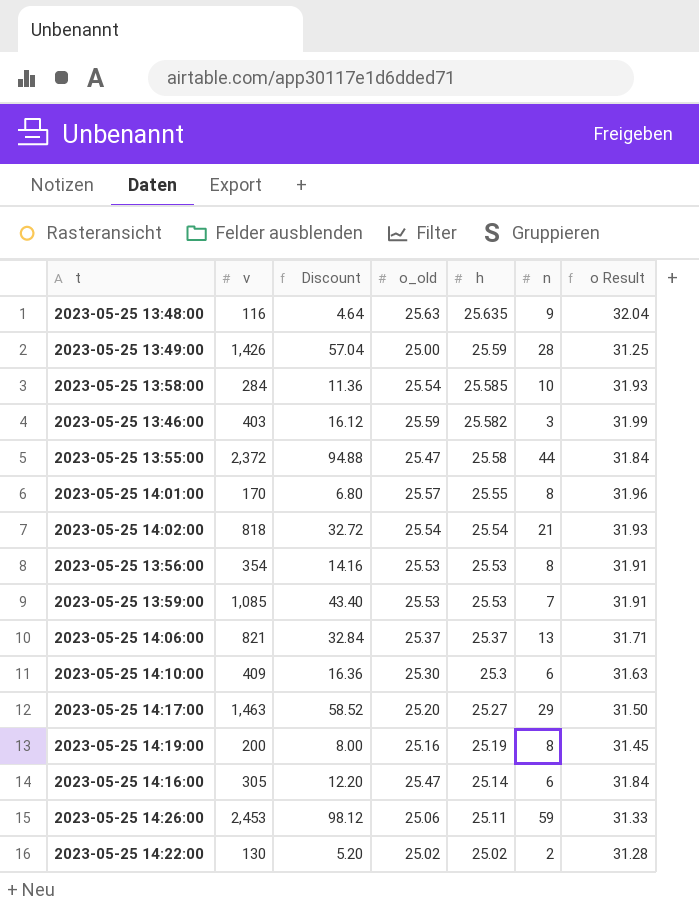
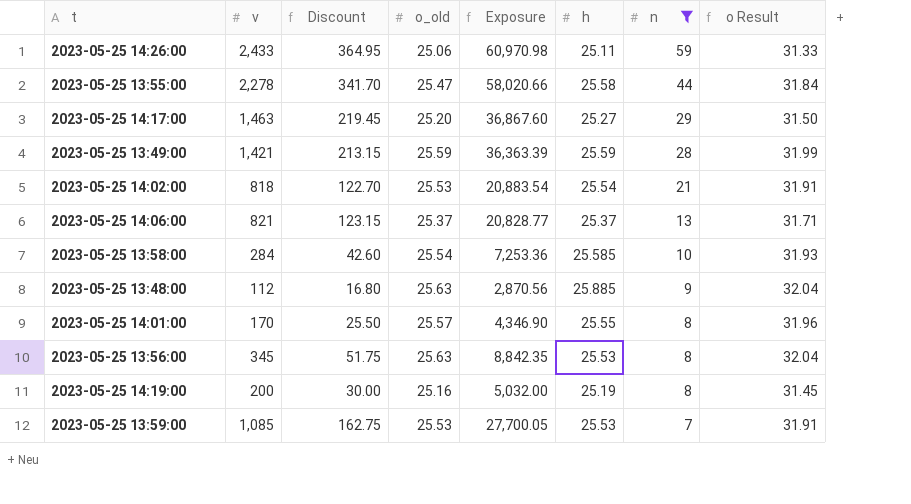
filter: none -> n >= 7
row order: h descending -> n descending
column Discount | formula: [v] * 0.04 -> [v] * 0.15
column Exposure | formula: none -> [v] * [o_old]
2023-05-25 14:26:00 | v: 2,453 -> 2,433
2023-05-25 13:55:00 | v: 2,372 -> 2,278
2023-05-25 13:49:00 | v: 1,426 -> 1,421
2023-05-25 13:49:00 | o_old: 25.00 -> 25.59
2023-05-25 13:49:00 | o Result: 31.25 -> 31.99
2023-05-25 14:02:00 | o_old: 25.54 -> 25.53
2023-05-25 14:02:00 | o Result: 31.93 -> 31.91
2023-05-25 13:48:00 | v: 116 -> 112
2023-05-25 13:48:00 | h: 25.635 -> 25.885
2023-05-25 13:56:00 | v: 354 -> 345
2023-05-25 13:56:00 | o_old: 25.53 -> 25.63
2023-05-25 13:56:00 | o Result: 31.91 -> 32.04

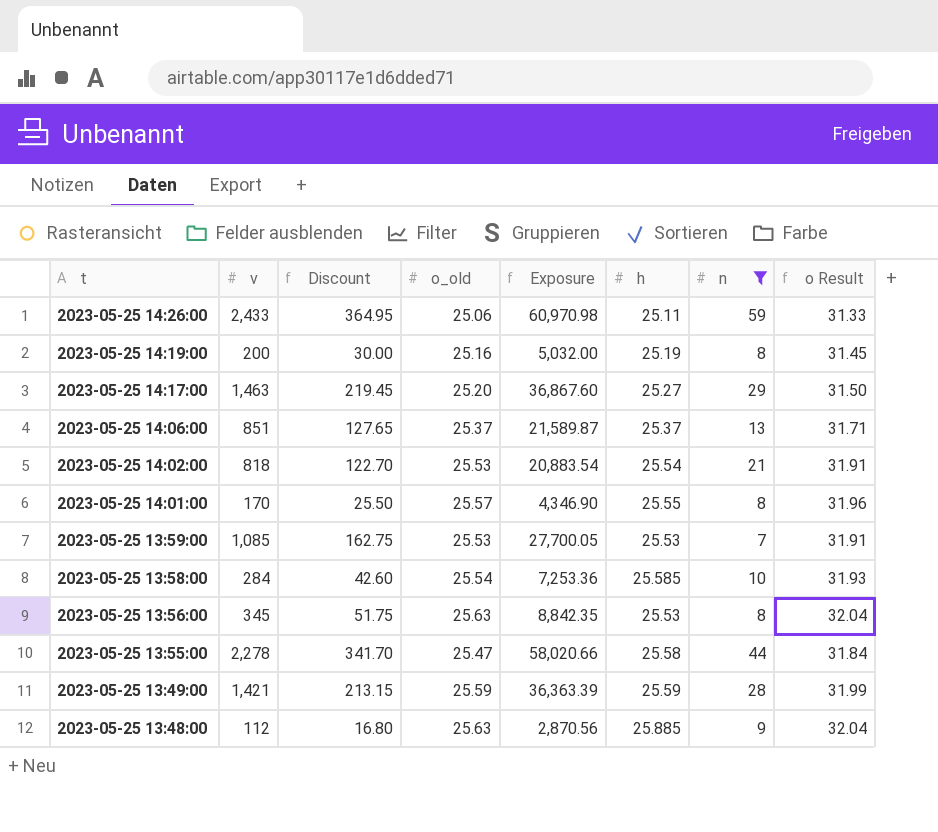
row order: n descending -> t descending
2023-05-25 14:06:00 | v: 821 -> 851
2023-05-25 14:06:00 | Discount: 123.15 -> 127.65
2023-05-25 14:06:00 | Exposure: 20,828.77 -> 21,589.87

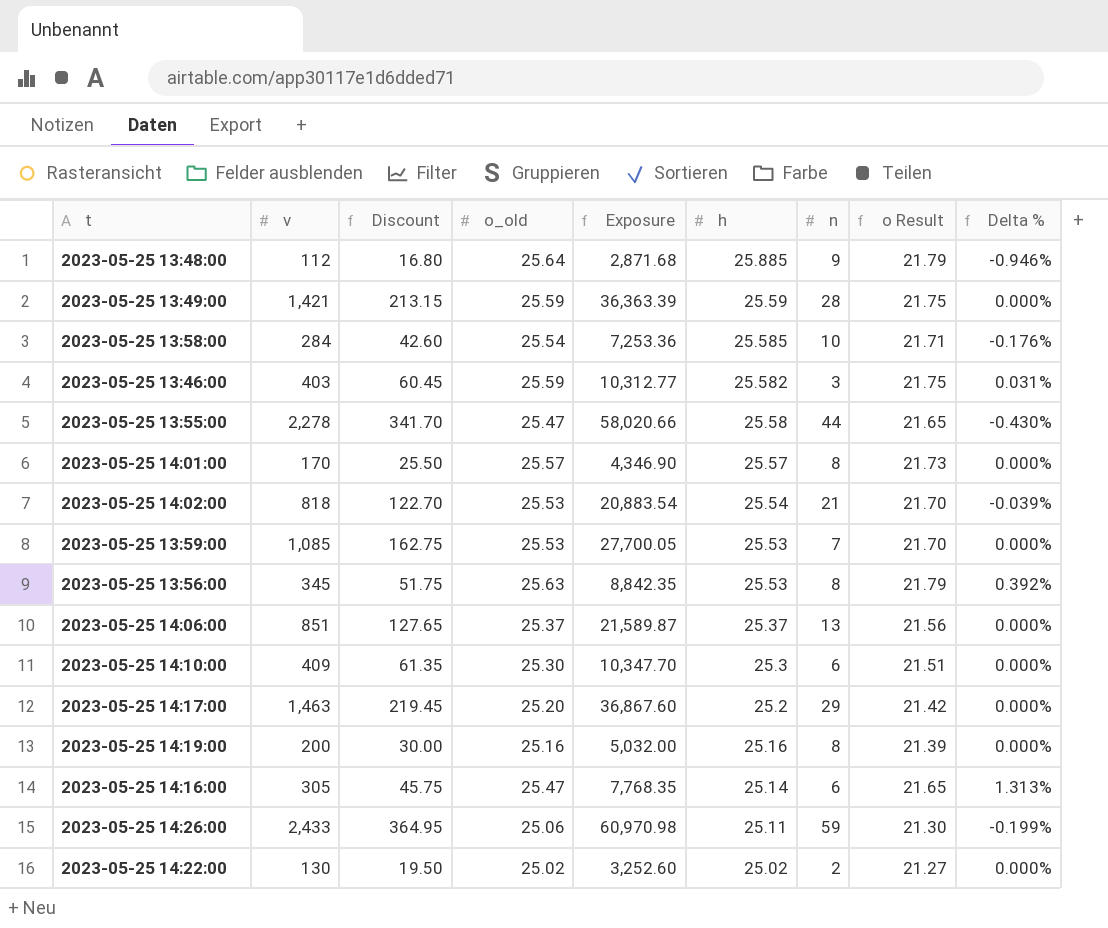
filter: n >= 7 -> none
row order: t descending -> h descending
column o Result | formula: [o_old] * 1.25 -> [o_old] * 0.85
column Delta % | formula: none -> ([o_old] - [h]) / [h]
2023-05-25 13:48:00 | o_old: 25.63 -> 25.64
2023-05-25 13:48:00 | Exposure: 2,870.56 -> 2,871.68
2023-05-25 14:01:00 | h: 25.55 -> 25.57
2023-05-25 14:17:00 | h: 25.27 -> 25.2
2023-05-25 14:19:00 | h: 25.19 -> 25.16

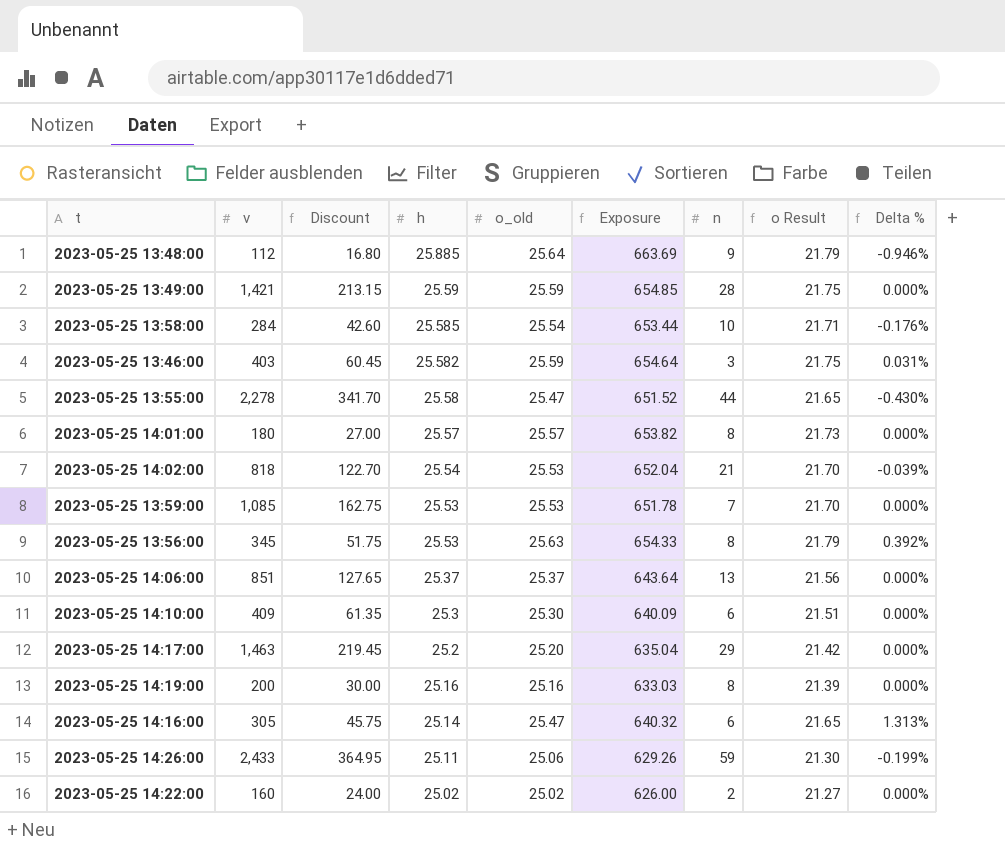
column h | position: 6 -> 4
column Exposure | formula: [v] * [o_old] -> [h] * [o_old]
2023-05-25 14:01:00 | v: 170 -> 180
2023-05-25 14:01:00 | Discount: 25.50 -> 27.00
2023-05-25 14:22:00 | v: 130 -> 160
2023-05-25 14:22:00 | Discount: 19.50 -> 24.00

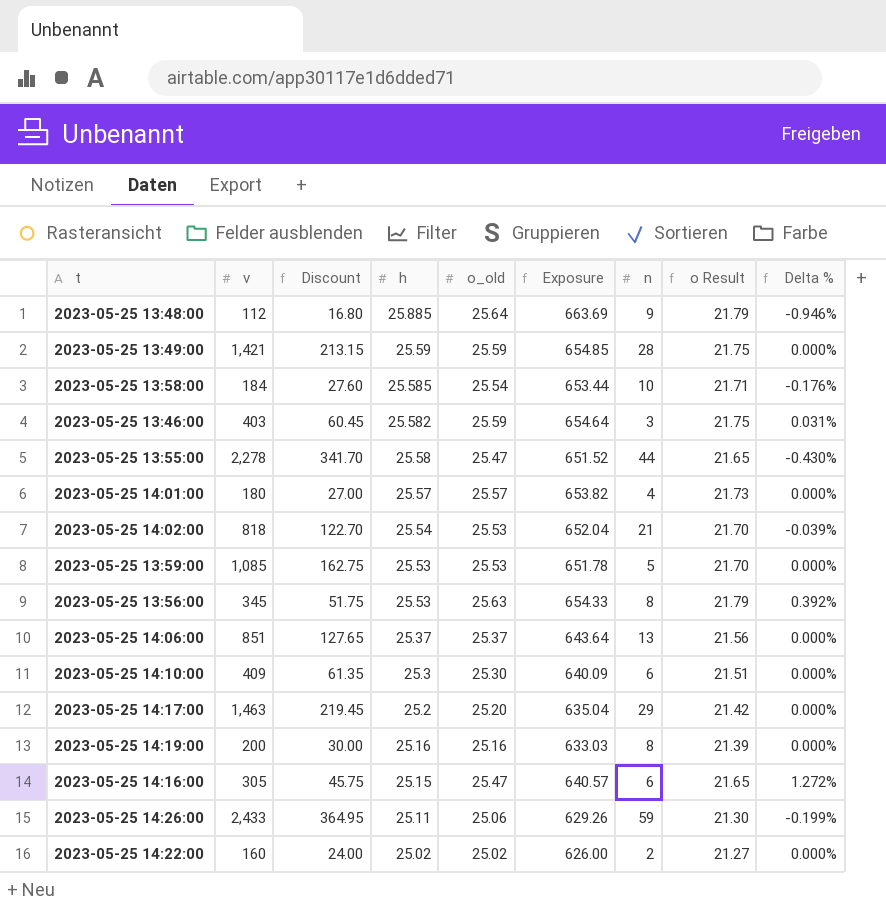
2023-05-25 13:58:00 | v: 284 -> 184
2023-05-25 13:58:00 | Discount: 42.60 -> 27.60
2023-05-25 14:01:00 | n: 8 -> 4
2023-05-25 13:59:00 | n: 7 -> 5
2023-05-25 14:16:00 | h: 25.14 -> 25.15
2023-05-25 14:16:00 | Exposure: 640.32 -> 640.57
2023-05-25 14:16:00 | Delta %: 1.313% -> 1.272%

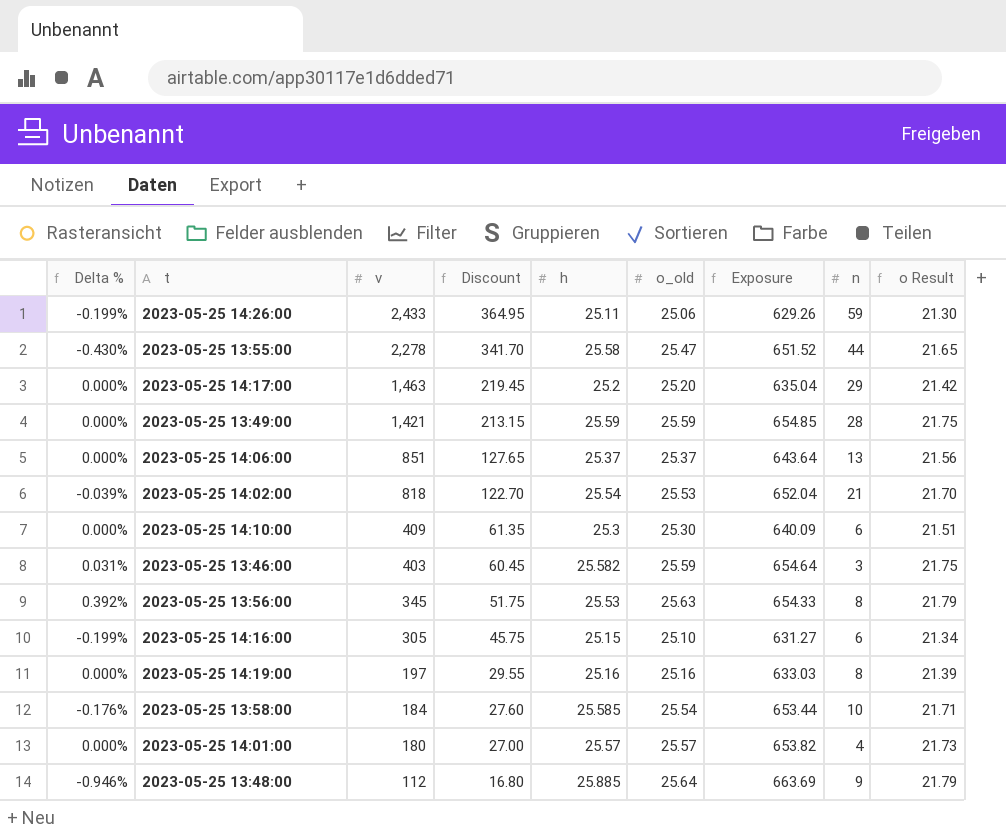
row order: h descending -> v descending
column Delta % | position: 9 -> 1
row 2023-05-25 13:59:00: 1,085 | 162.75 | 25.53 | 25.53 | 651.78 | 5 | 21.70 | 0.000% -> none
row 2023-05-25 14:22:00: 160 | 24.00 | 25.02 | 25.02 | 626.00 | 2 | 21.27 | 0.000% -> none
2023-05-25 14:16:00 | Delta %: 1.272% -> -0.199%
2023-05-25 14:16:00 | o_old: 25.47 -> 25.10
2023-05-25 14:16:00 | Exposure: 640.57 -> 631.27
2023-05-25 14:16:00 | o Result: 21.65 -> 21.34
2023-05-25 14:19:00 | v: 200 -> 197
2023-05-25 14:19:00 | Discount: 30.00 -> 29.55

